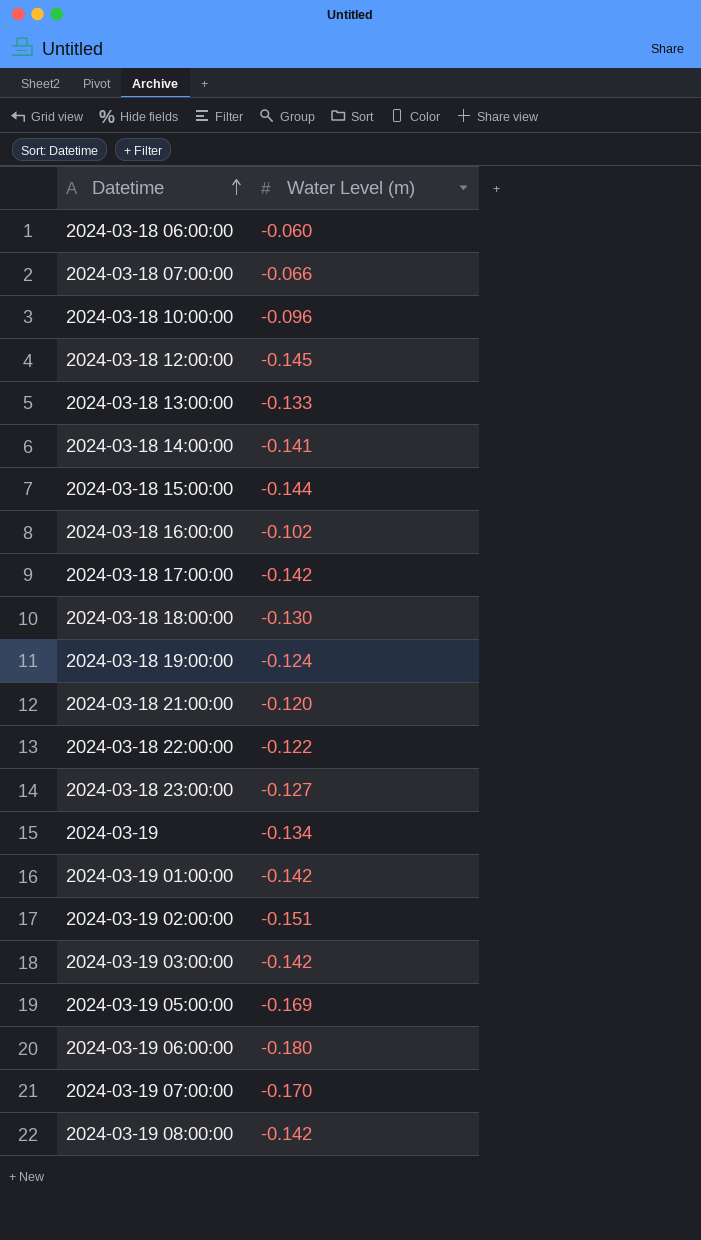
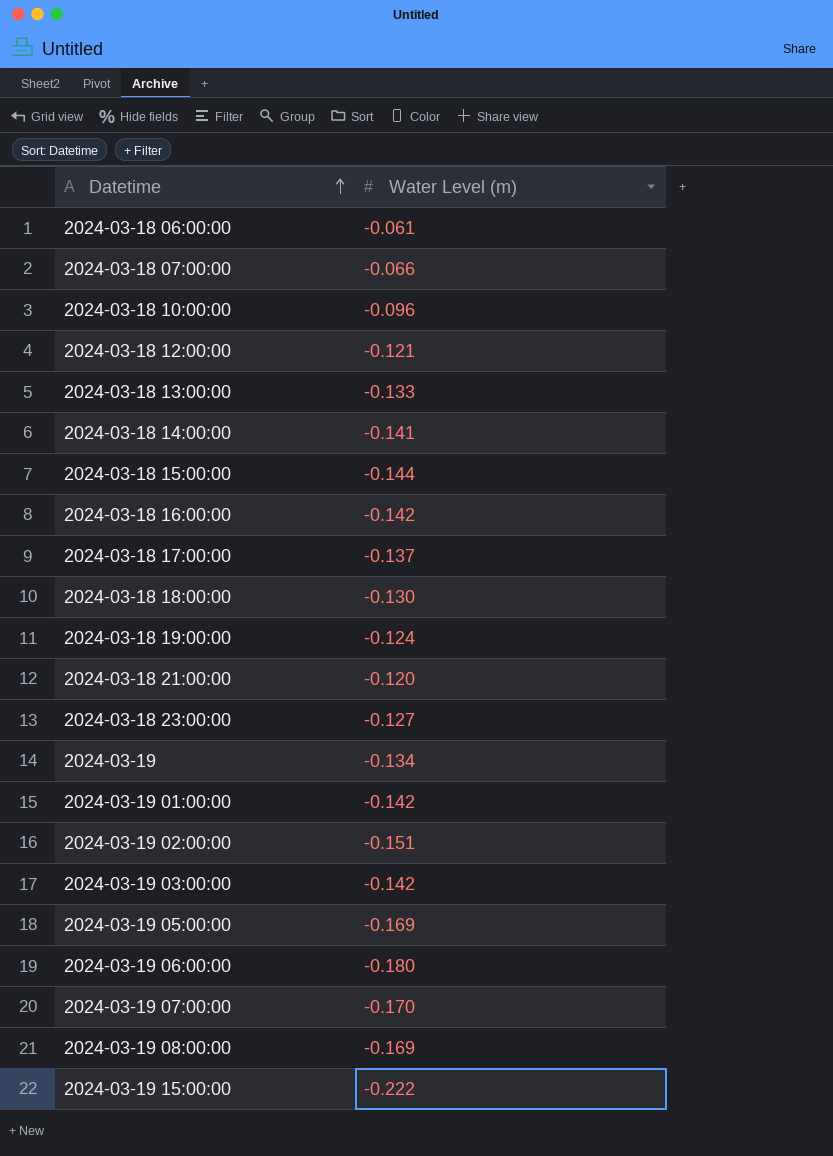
row 2024-03-18 22:00:00: -0.122 -> none
2024-03-18 06:00:00 | Water Level (m): -0.060 -> -0.061
2024-03-18 12:00:00 | Water Level (m): -0.145 -> -0.121
2024-03-18 16:00:00 | Water Level (m): -0.102 -> -0.142
2024-03-18 17:00:00 | Water Level (m): -0.142 -> -0.137
2024-03-19 08:00:00 | Water Level (m): -0.142 -> -0.169
row 2024-03-19 15:00:00: none -> -0.222

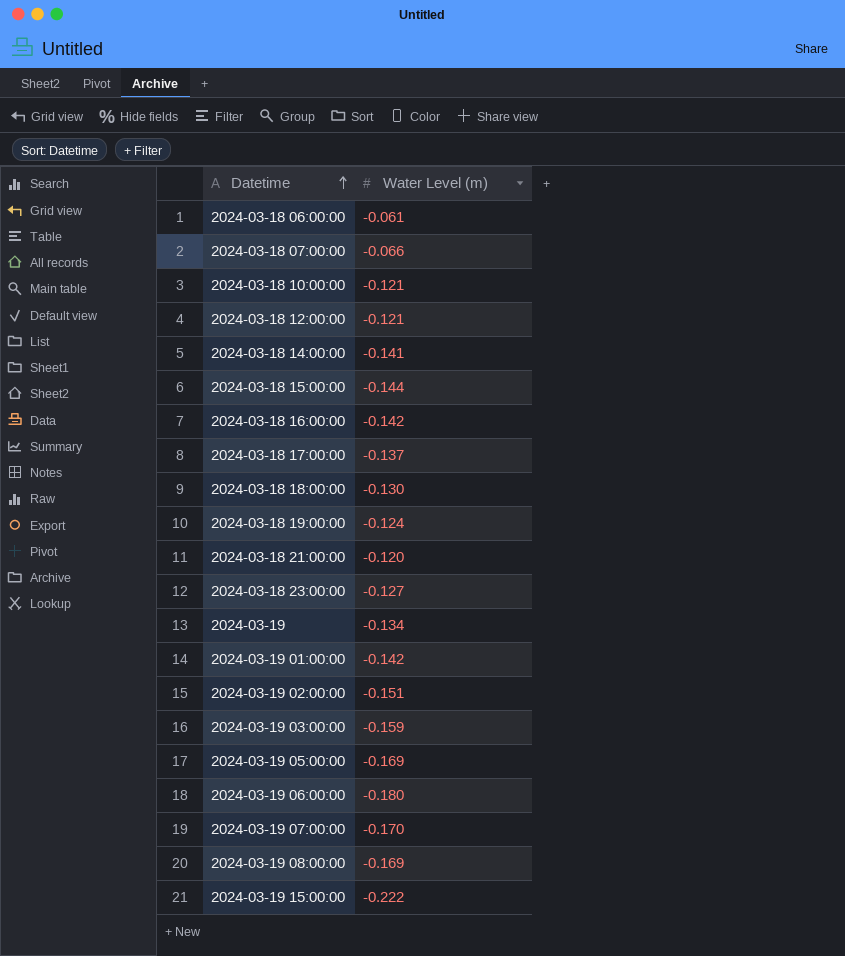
row 2024-03-18 13:00:00: -0.133 -> none
2024-03-18 10:00:00 | Water Level (m): -0.096 -> -0.121
2024-03-19 03:00:00 | Water Level (m): -0.142 -> -0.159

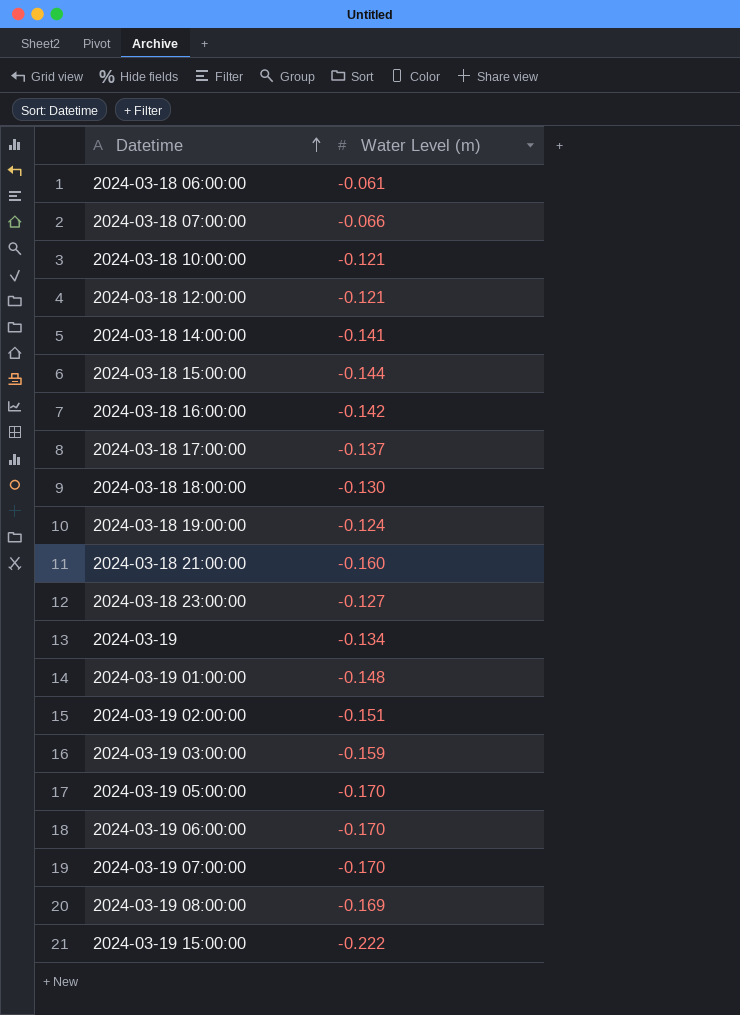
2024-03-18 21:00:00 | Water Level (m): -0.120 -> -0.160
2024-03-19 01:00:00 | Water Level (m): -0.142 -> -0.148
2024-03-19 05:00:00 | Water Level (m): -0.169 -> -0.170
2024-03-19 06:00:00 | Water Level (m): -0.180 -> -0.170

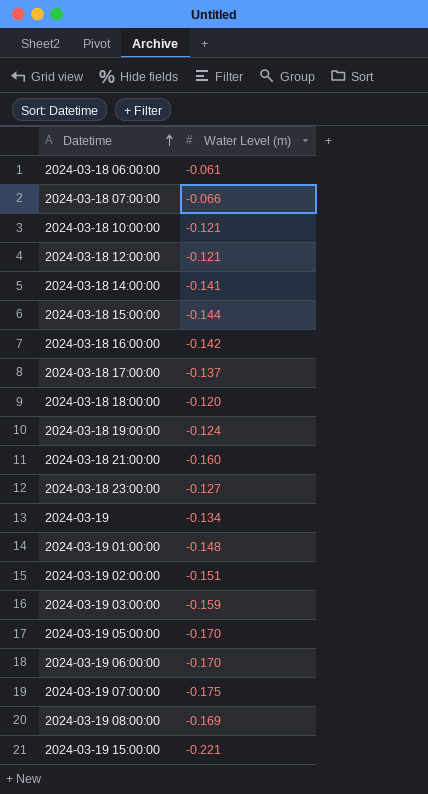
2024-03-18 18:00:00 | Water Level (m): -0.130 -> -0.120
2024-03-19 07:00:00 | Water Level (m): -0.170 -> -0.175
2024-03-19 15:00:00 | Water Level (m): -0.222 -> -0.221

